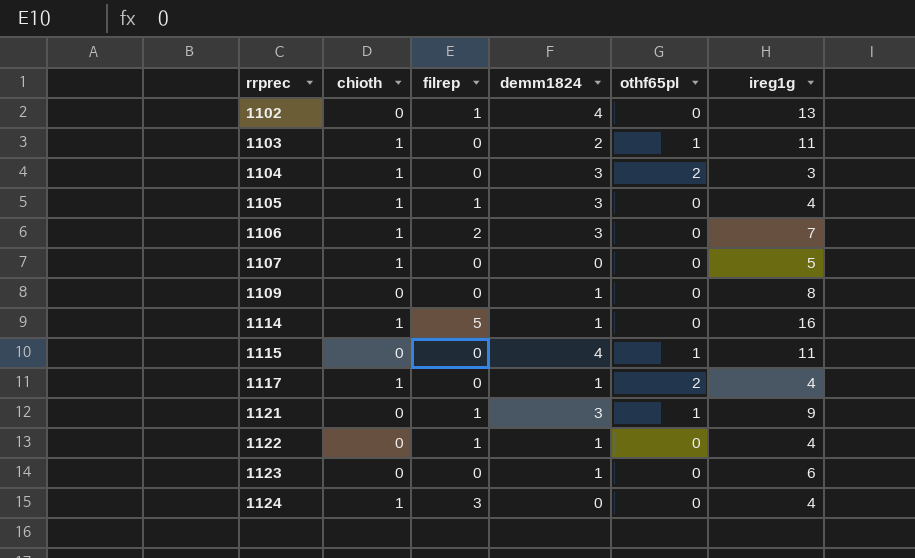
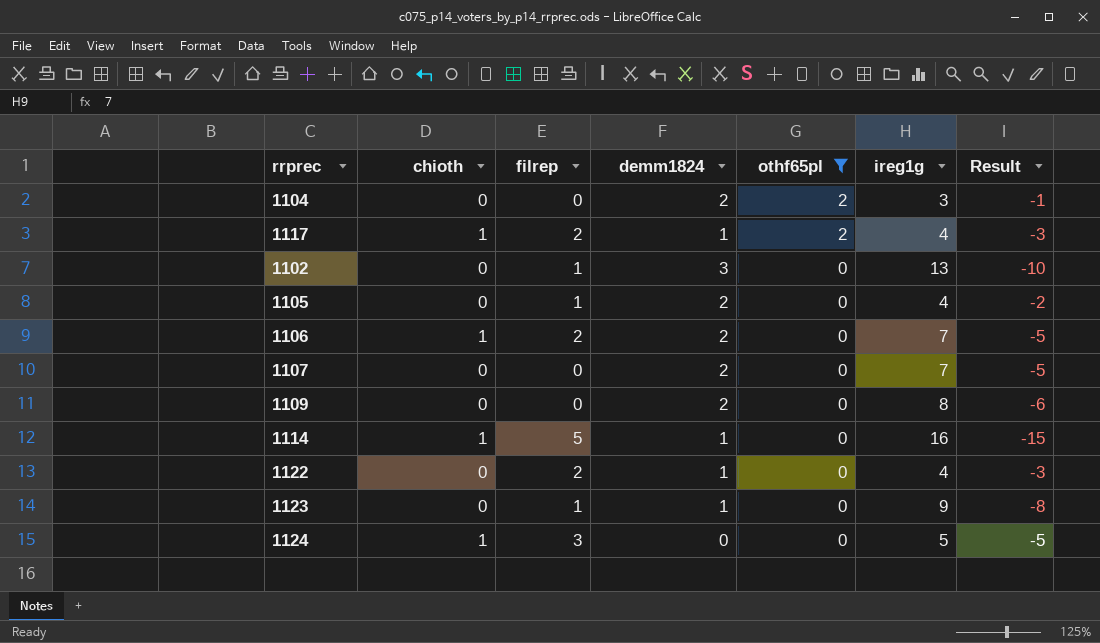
filter: none -> othf65pl != 1
row order: rrprec ascending -> othf65pl descending
column Result | formula: none -> [demm1824] - [ireg1g]
1104 | chioth: 1 -> 0
1104 | demm1824: 3 -> 2
1117 | filrep: 0 -> 2
1102 | demm1824: 4 -> 3
1105 | chioth: 1 -> 0
1105 | demm1824: 3 -> 2
1106 | demm1824: 3 -> 2
1107 | chioth: 1 -> 0
1107 | demm1824: 0 -> 2
1107 | ireg1g: 5 -> 7
1109 | demm1824: 1 -> 2
1122 | filrep: 1 -> 2
1123 | filrep: 0 -> 1
1123 | ireg1g: 6 -> 9
1124 | ireg1g: 4 -> 5

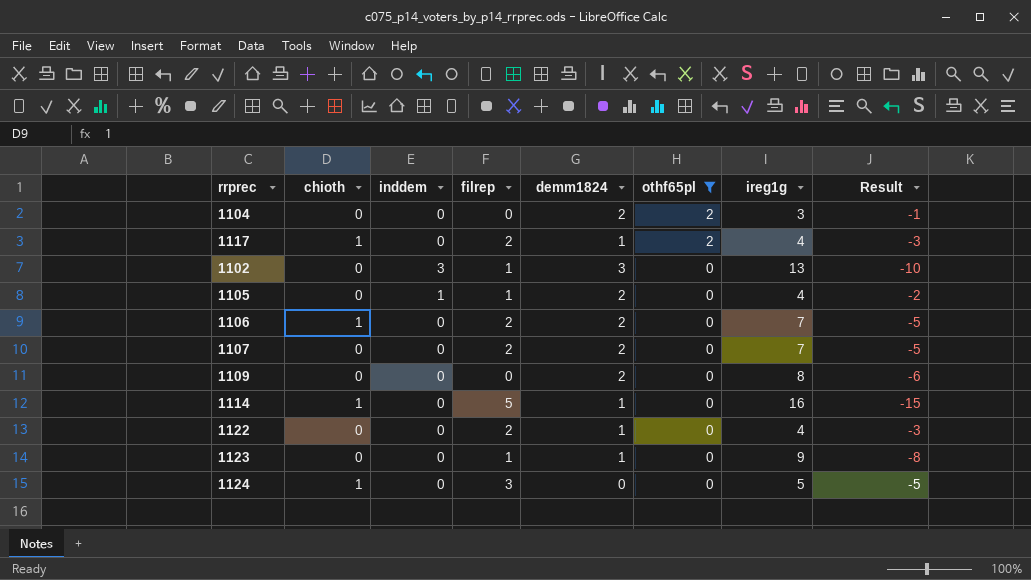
column inddem | position: none -> 3
1107 | filrep: 0 -> 2

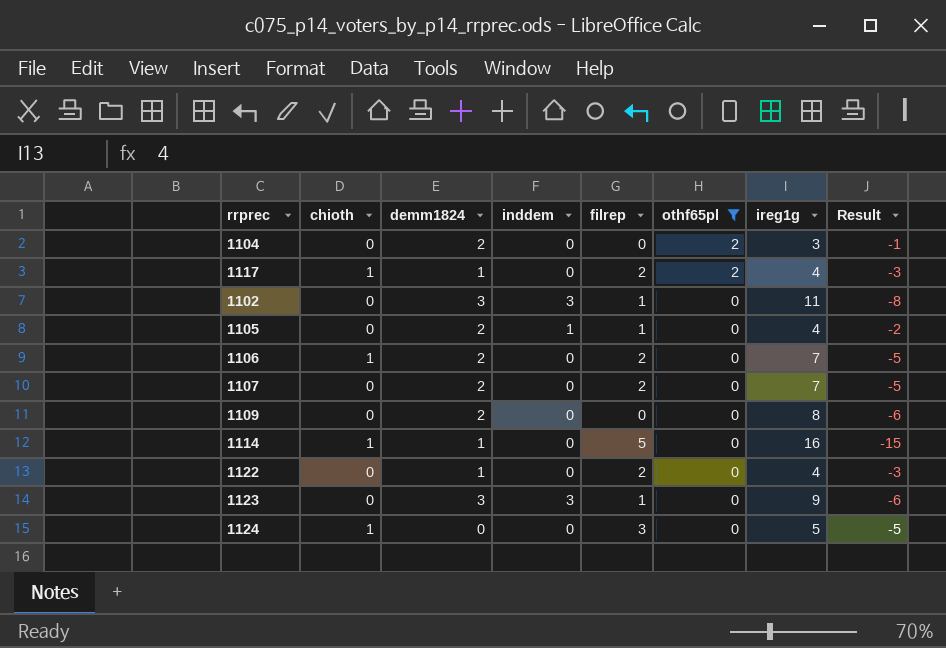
column demm1824 | position: 5 -> 3
1102 | ireg1g: 13 -> 11
1102 | Result: -10 -> -8
1123 | demm1824: 1 -> 3
1123 | inddem: 0 -> 3
1123 | Result: -8 -> -6

